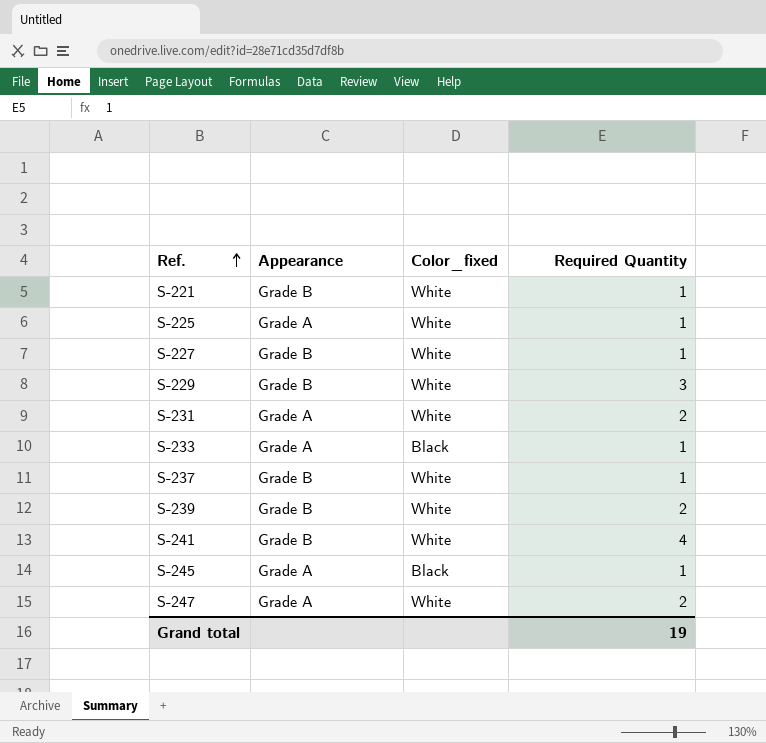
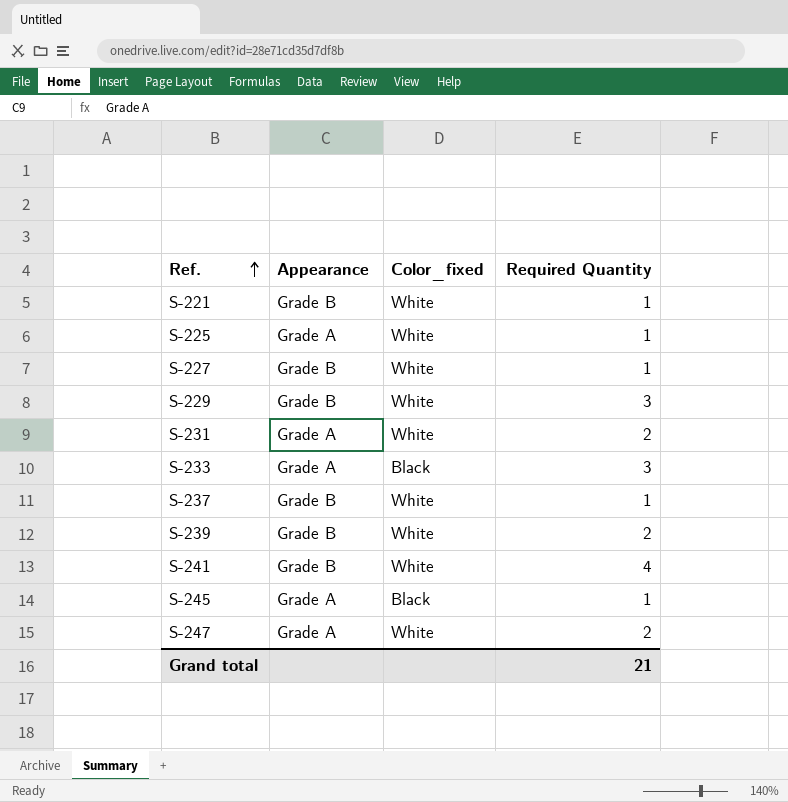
S-233 | Required Quantity: 1 -> 3
Grand total | Required Quantity: 19 -> 21

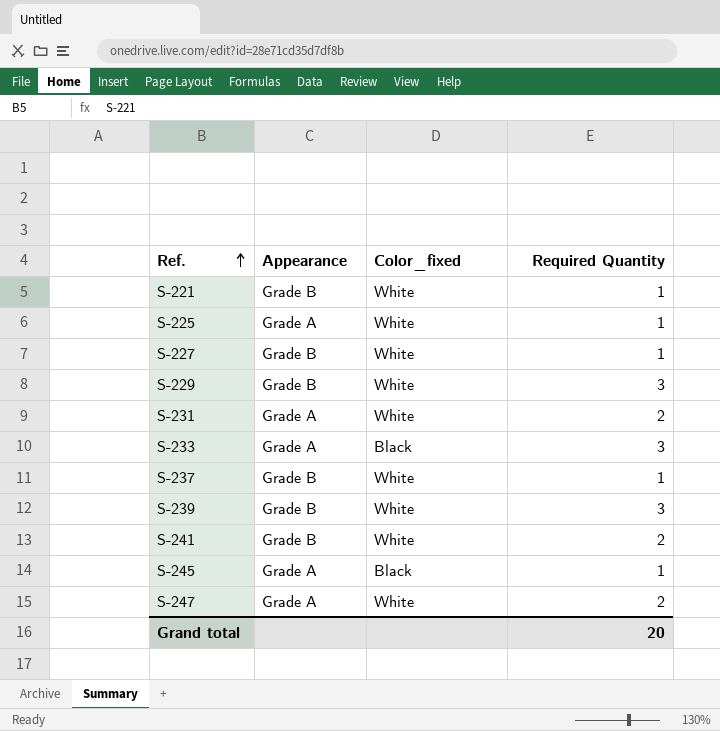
S-239 | Required Quantity: 2 -> 3
S-241 | Required Quantity: 4 -> 2
Grand total | Required Quantity: 21 -> 20

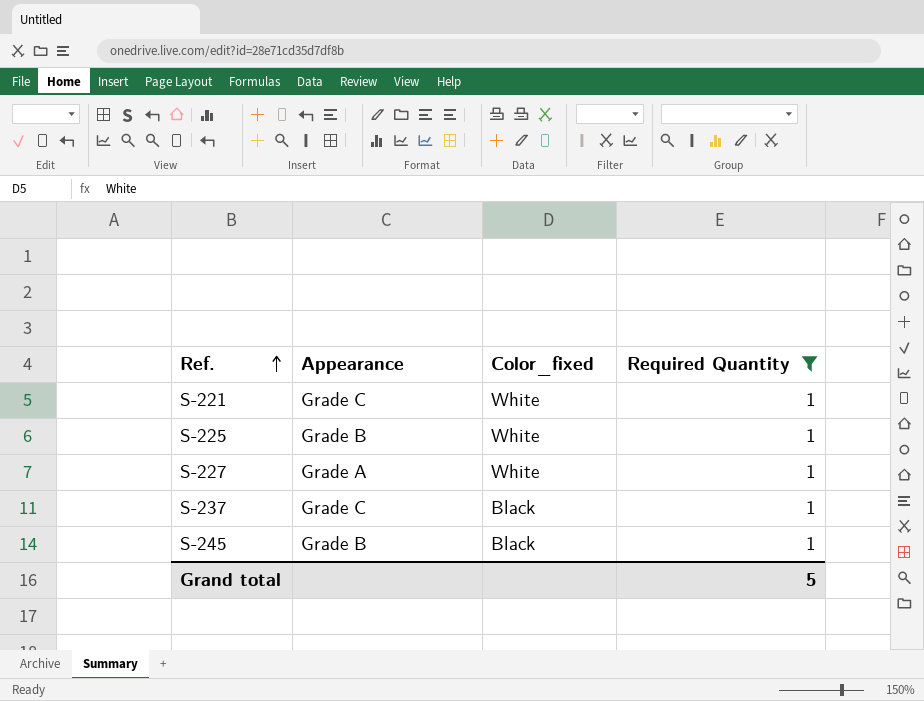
filter: none -> Required Quantity = 1
S-221 | Appearance: Grade B -> Grade C
S-225 | Appearance: Grade A -> Grade B
S-227 | Appearance: Grade B -> Grade A
S-237 | Appearance: Grade B -> Grade C
S-237 | Color_fixed: White -> Black
S-245 | Appearance: Grade A -> Grade B
Grand total | Required Quantity: 20 -> 5

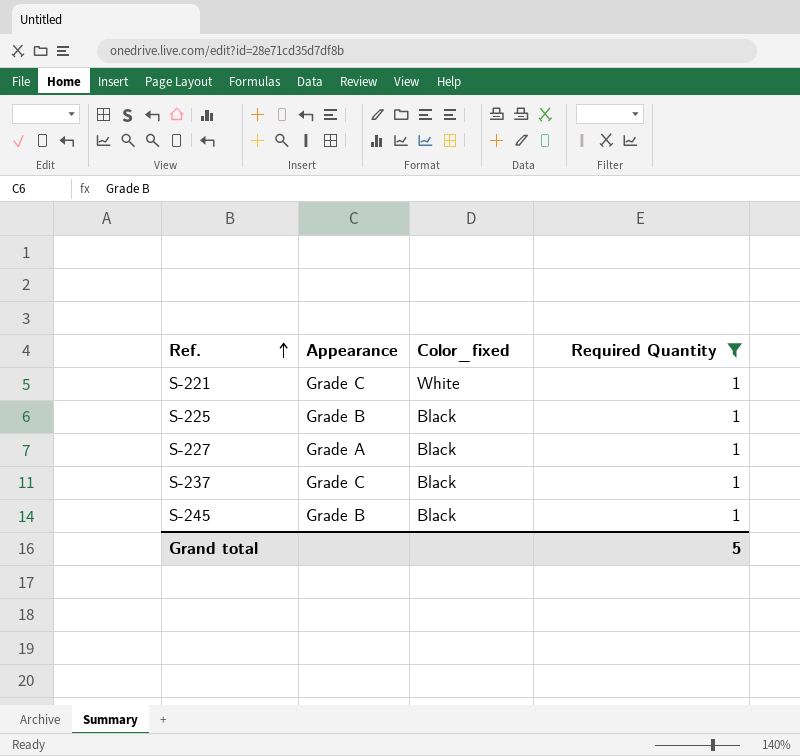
S-225 | Color_fixed: White -> Black
S-227 | Color_fixed: White -> Black

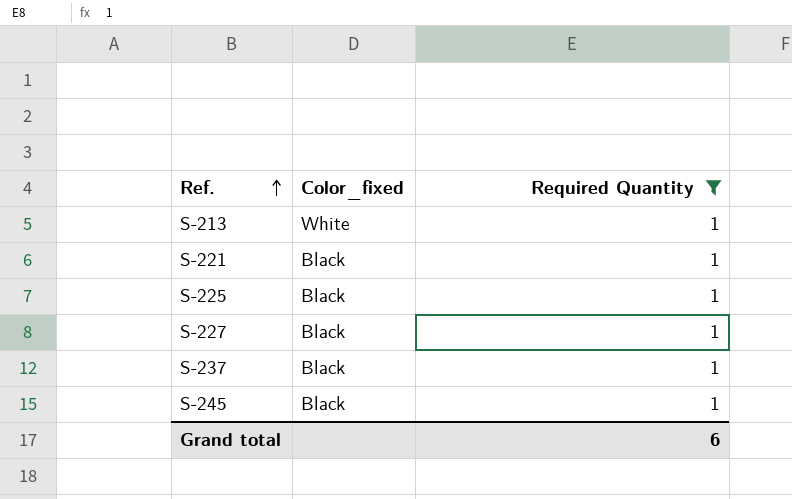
column Appearance | position: 2 -> none
row S-213: none -> White | 1
S-221 | Color_fixed: White -> Black
Grand total | Required Quantity: 5 -> 6

